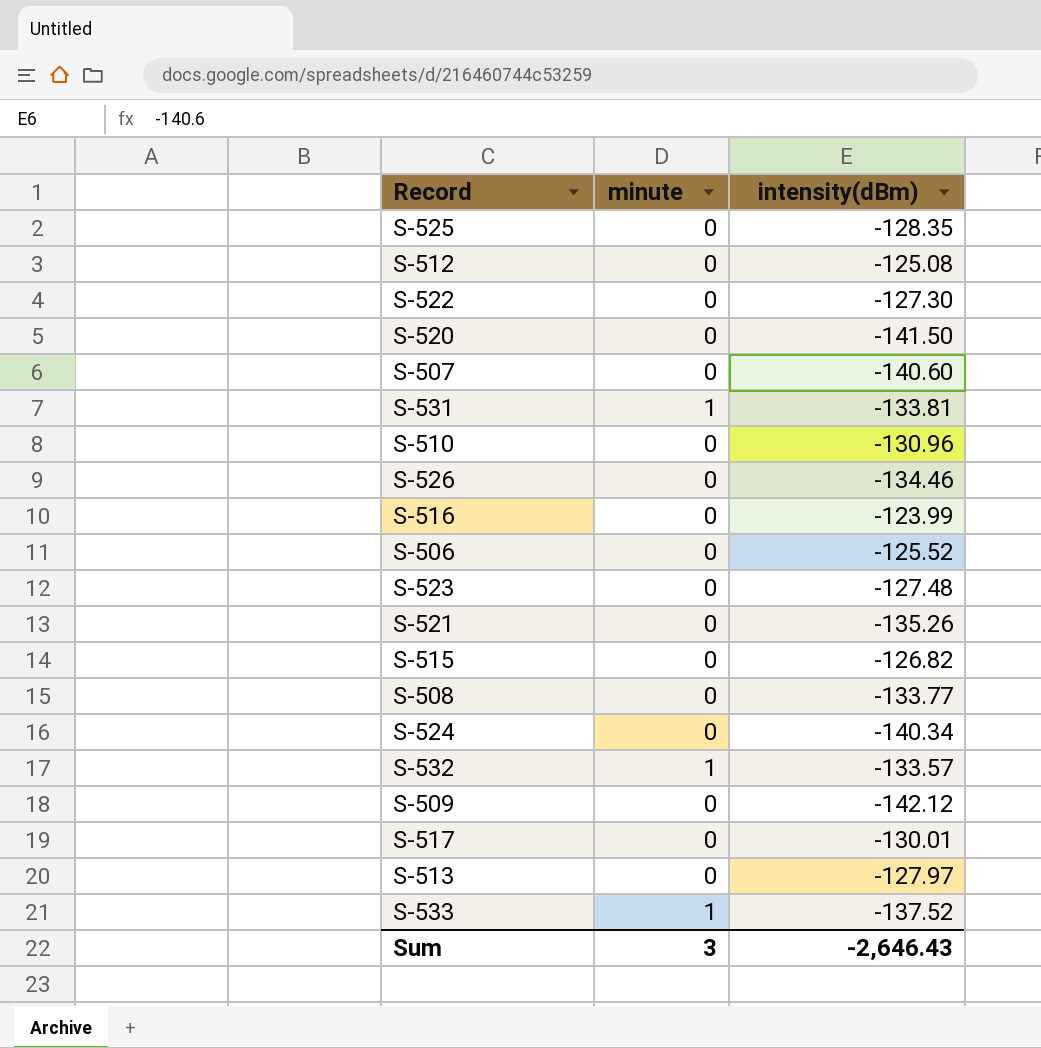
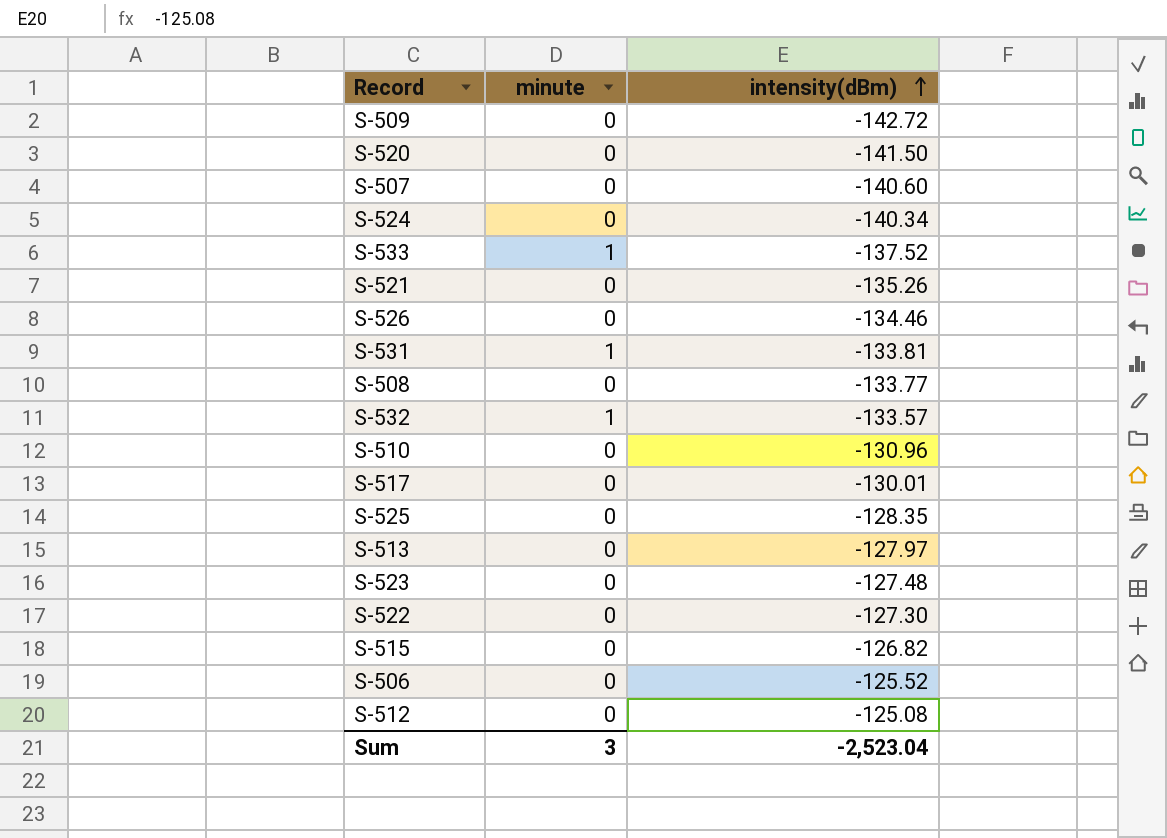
row order: none -> intensity(dBm) ascending
row S-516: 0 | -123.99 -> none
S-509 | intensity(dBm): -142.12 -> -142.72
Sum | intensity(dBm): -2,646.43 -> -2,523.04

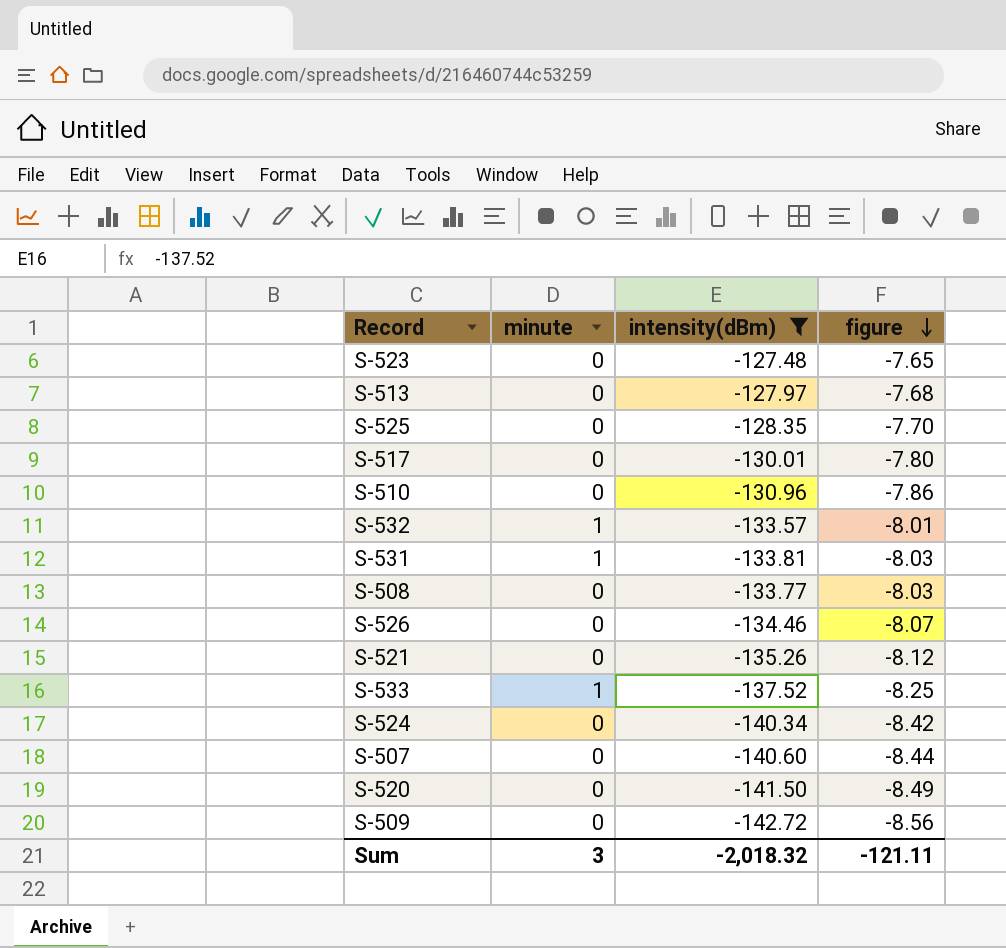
filter: none -> intensity(dBm) <= -127.48
row order: intensity(dBm) ascending -> figure descending
column figure | formula: none -> [intensity(dBm)] * 0.06
Sum | intensity(dBm): -2,523.04 -> -2,018.32

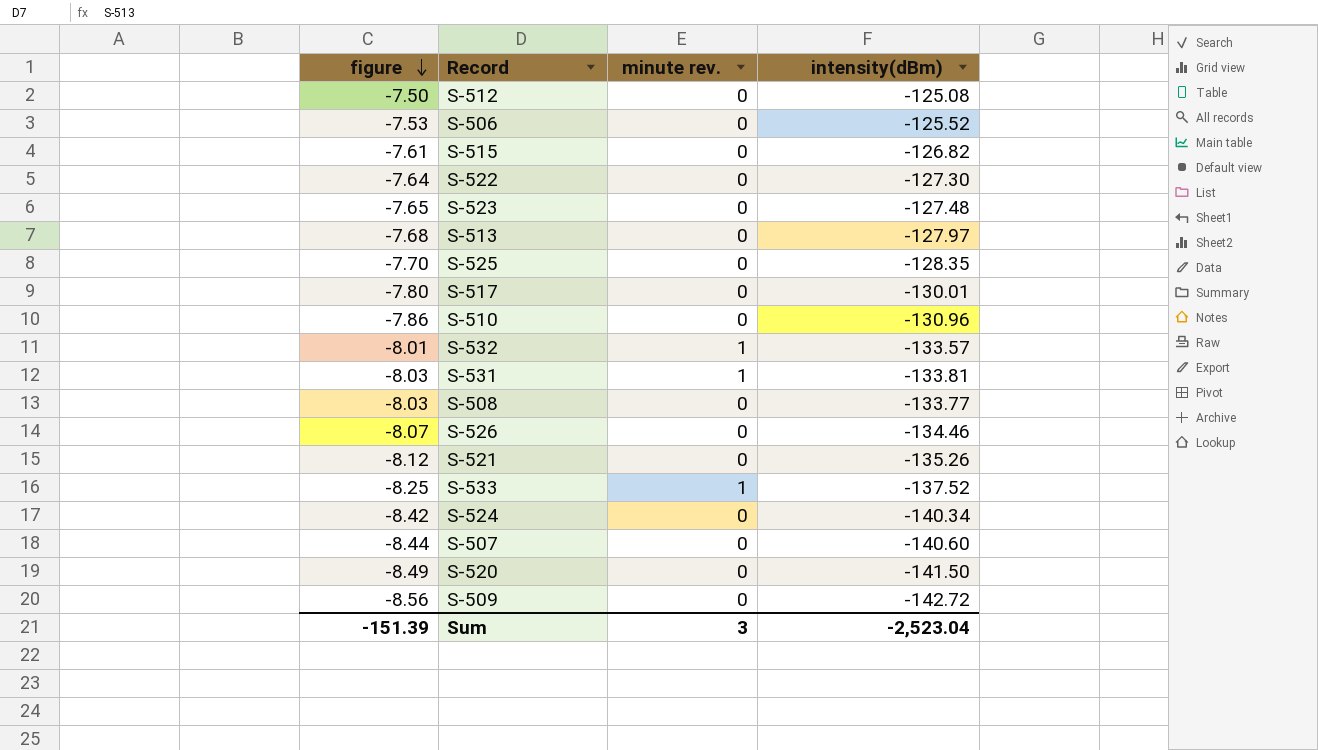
filter: intensity(dBm) <= -127.48 -> none
column figure | position: 4 -> 1
column name: minute -> minute rev.
Sum | figure: -121.11 -> -151.39
Sum | intensity(dBm): -2,018.32 -> -2,523.04

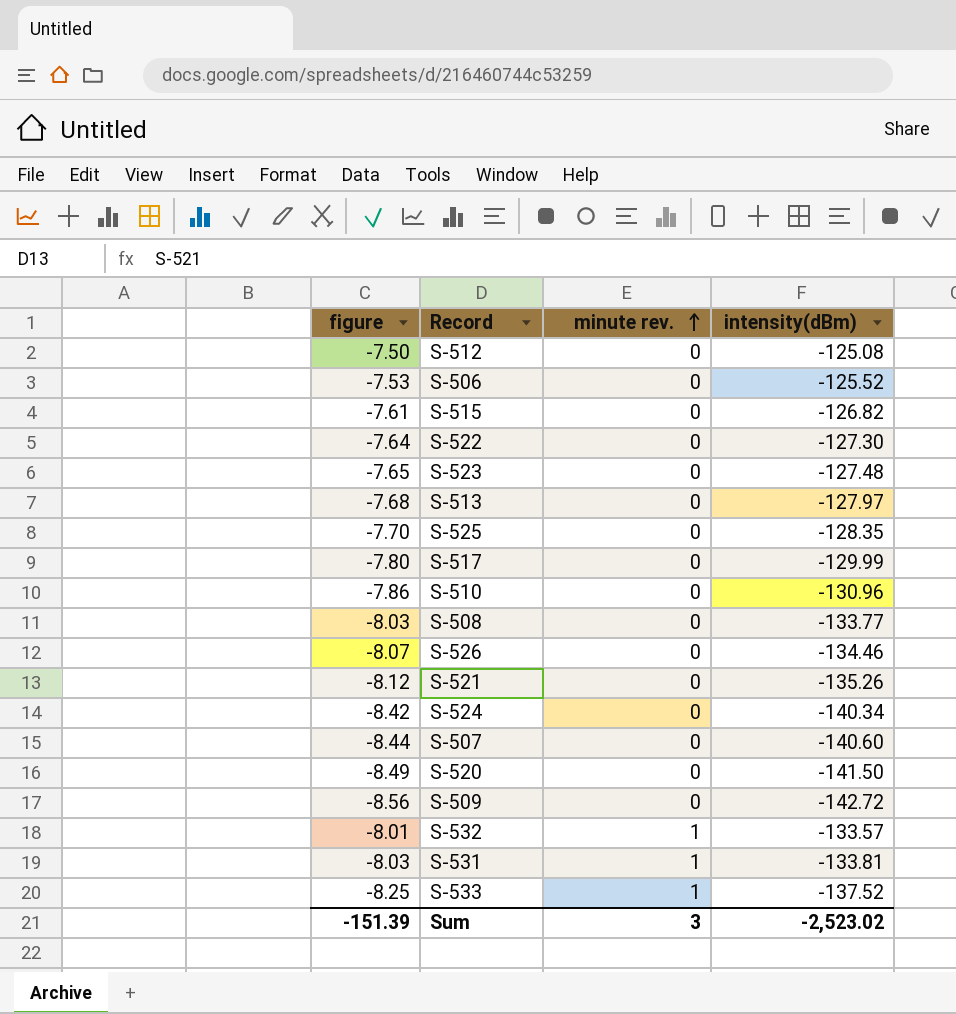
row order: figure descending -> minute rev. ascending
S-517 | intensity(dBm): -130.01 -> -129.99
Sum | intensity(dBm): -2,523.04 -> -2,523.02

